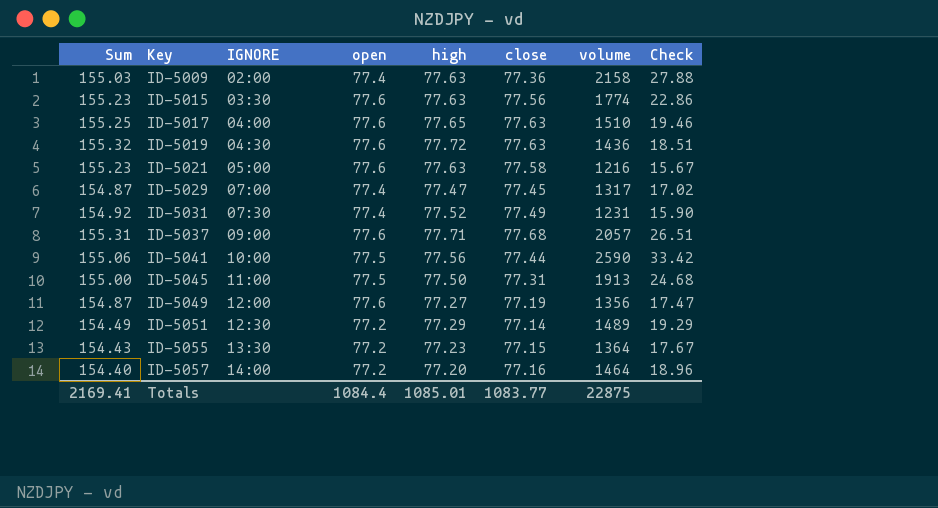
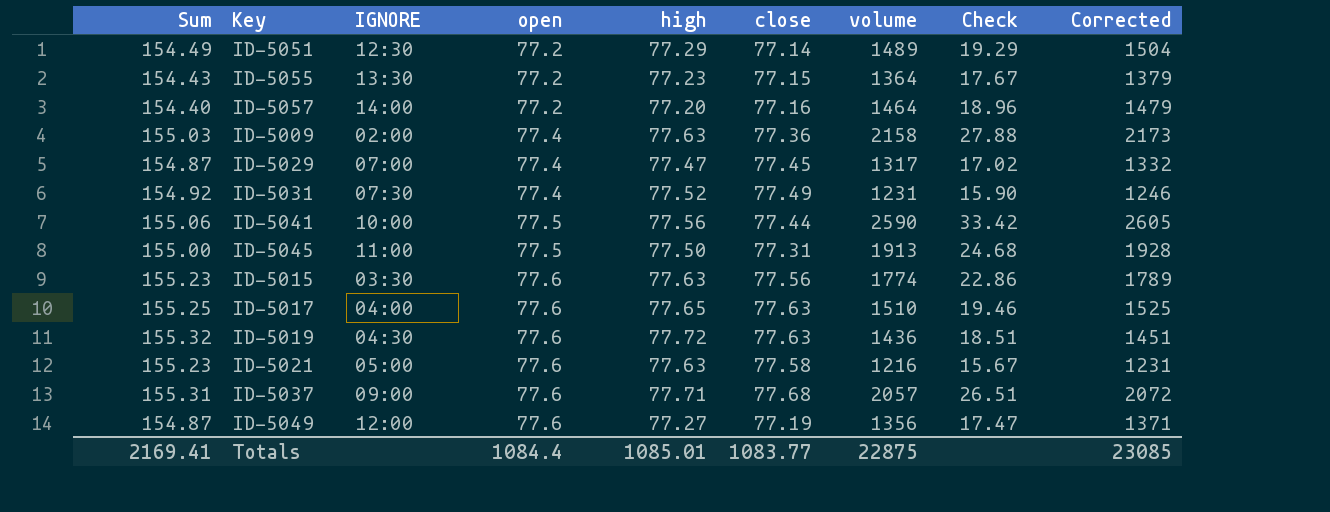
row order: Key ascending -> open ascending
column Corrected | formula: none -> [volume] + 15

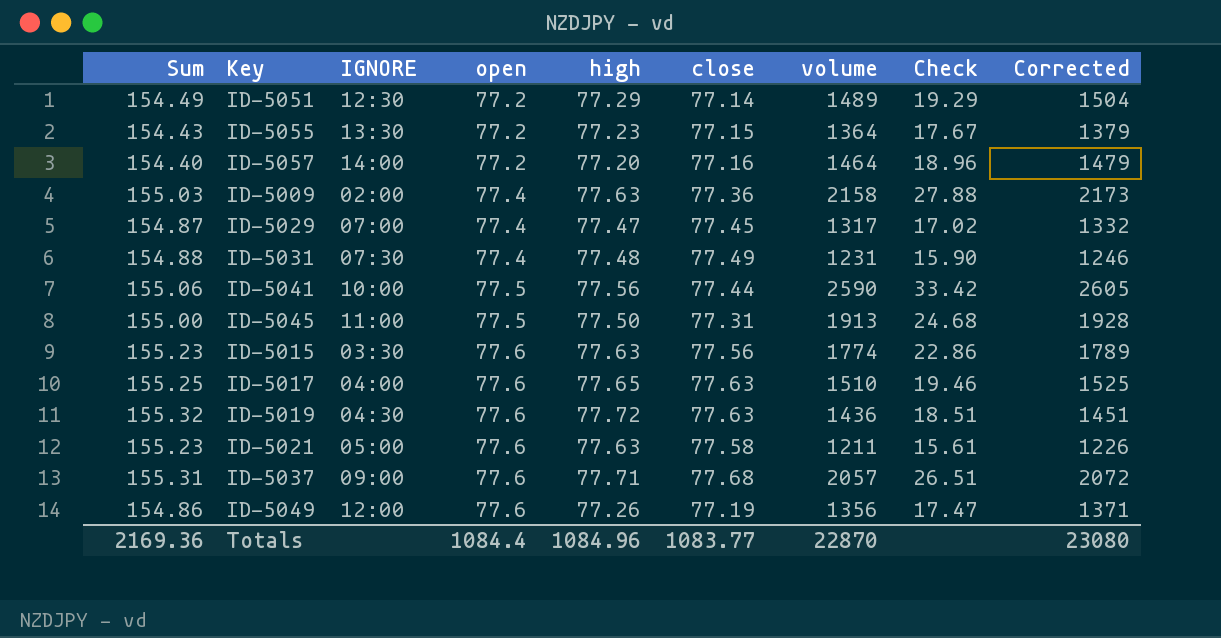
ID-5031 | Sum: 154.92 -> 154.88
ID-5031 | high: 77.52 -> 77.48
ID-5021 | volume: 1216 -> 1211
ID-5021 | Check: 15.67 -> 15.61
ID-5021 | Corrected: 1231 -> 1226
ID-5049 | Sum: 154.87 -> 154.86
ID-5049 | high: 77.27 -> 77.26
Totals | Sum: 2169.41 -> 2169.36
Totals | high: 1085.01 -> 1084.96
Totals | volume: 22875 -> 22870
Totals | Corrected: 23085 -> 23080

